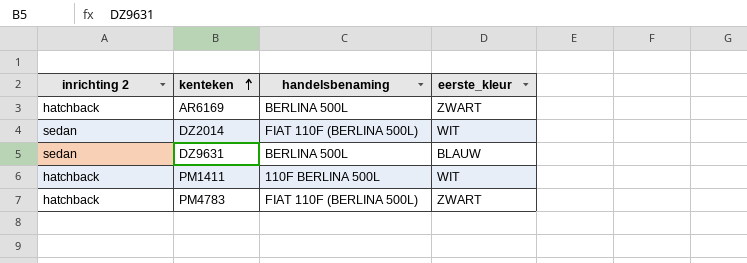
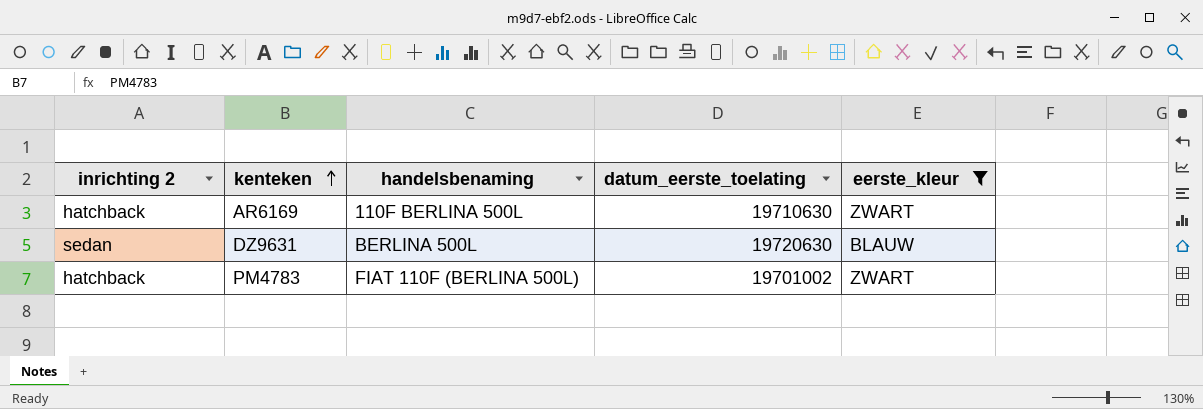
filter: none -> eerste_kleur != WIT
column datum_eerste_toelating | position: none -> 4
AR6169 | handelsbenaming: BERLINA 500L -> 110F BERLINA 500L

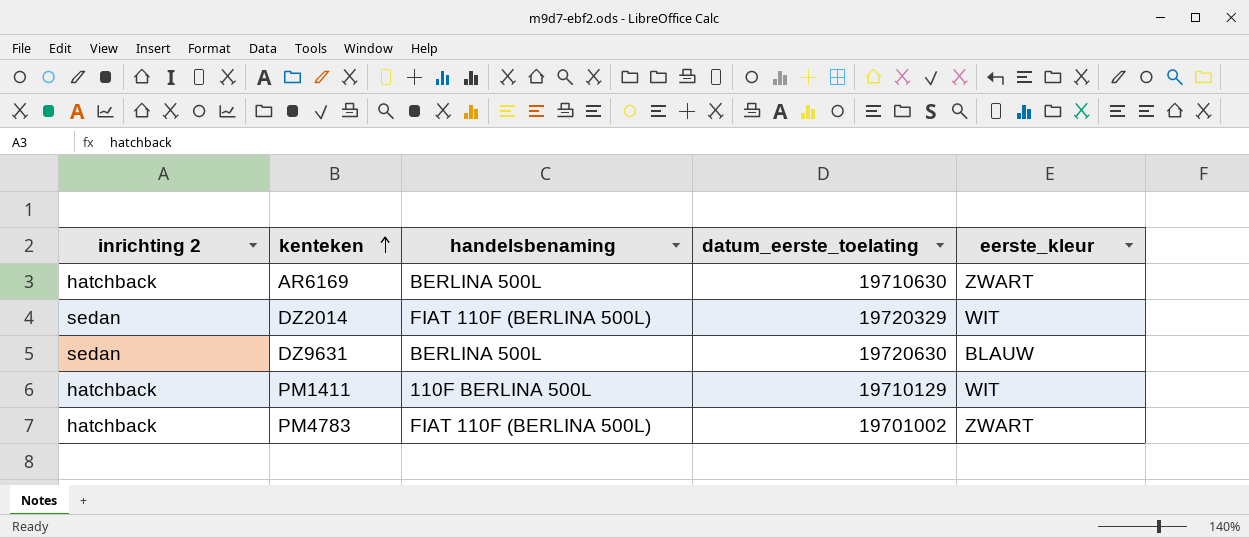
filter: eerste_kleur != WIT -> none
AR6169 | handelsbenaming: 110F BERLINA 500L -> BERLINA 500L

